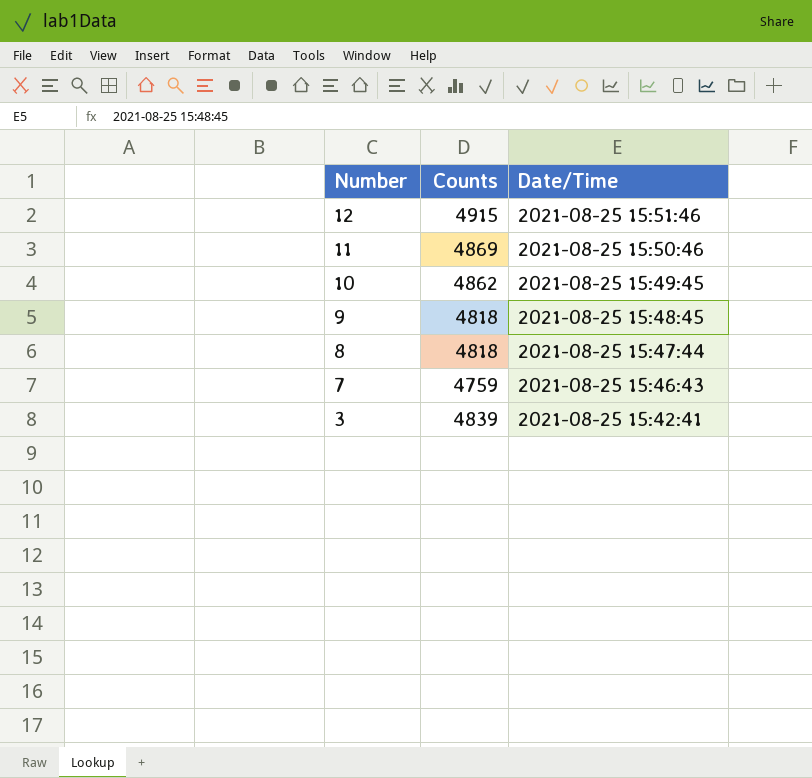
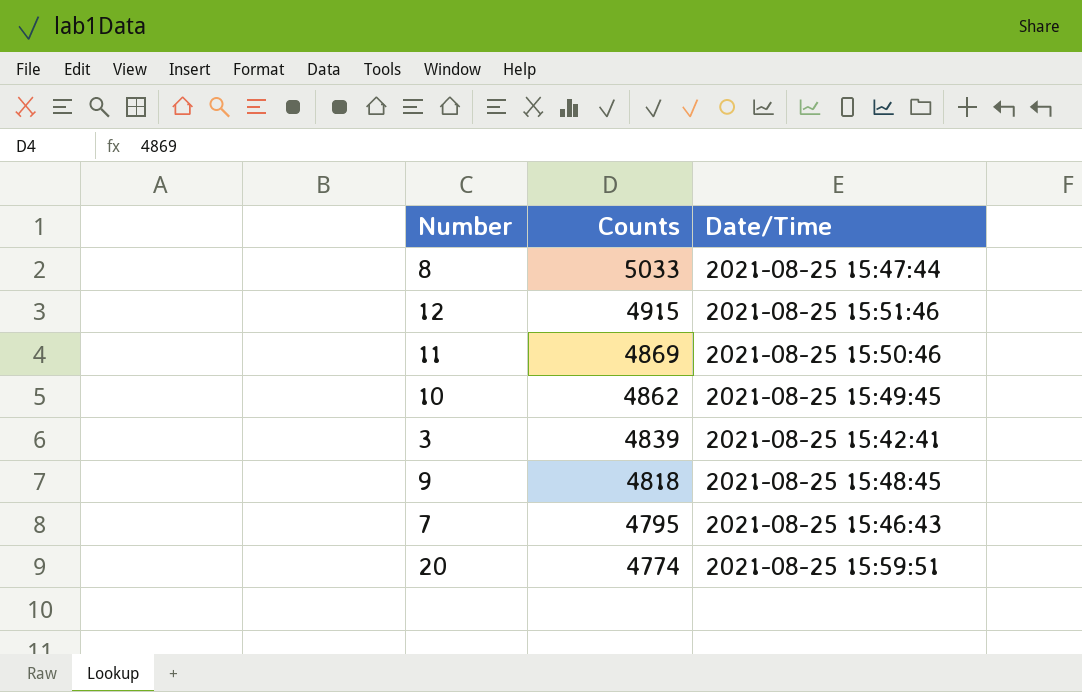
row order: Number descending -> Counts descending
8 | Counts: 4818 -> 5033
7 | Counts: 4759 -> 4795
row 20: none -> 4774 | 2021-08-25 15:59:51

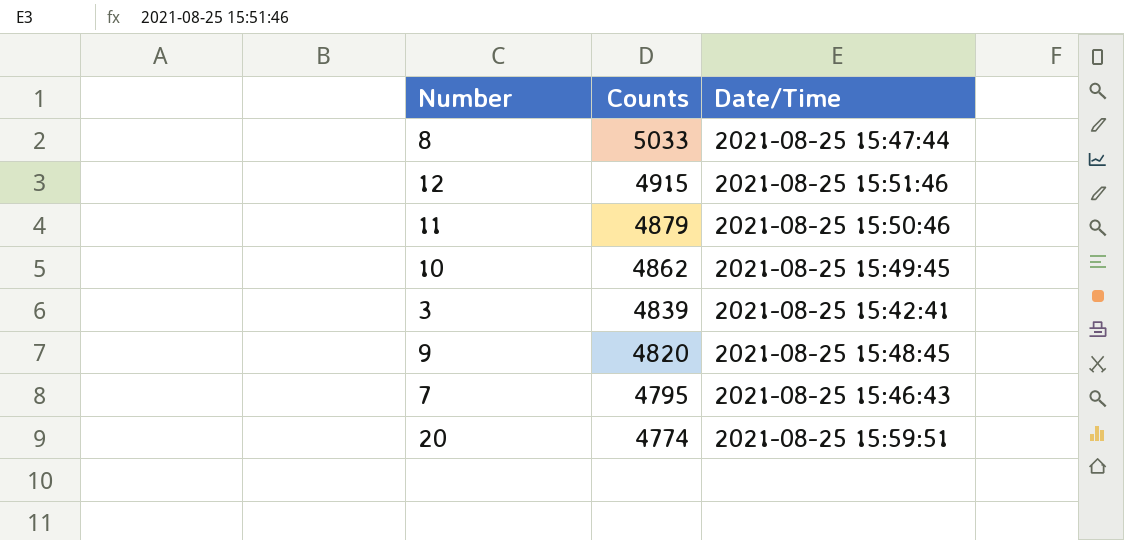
11 | Counts: 4869 -> 4879
9 | Counts: 4818 -> 4820

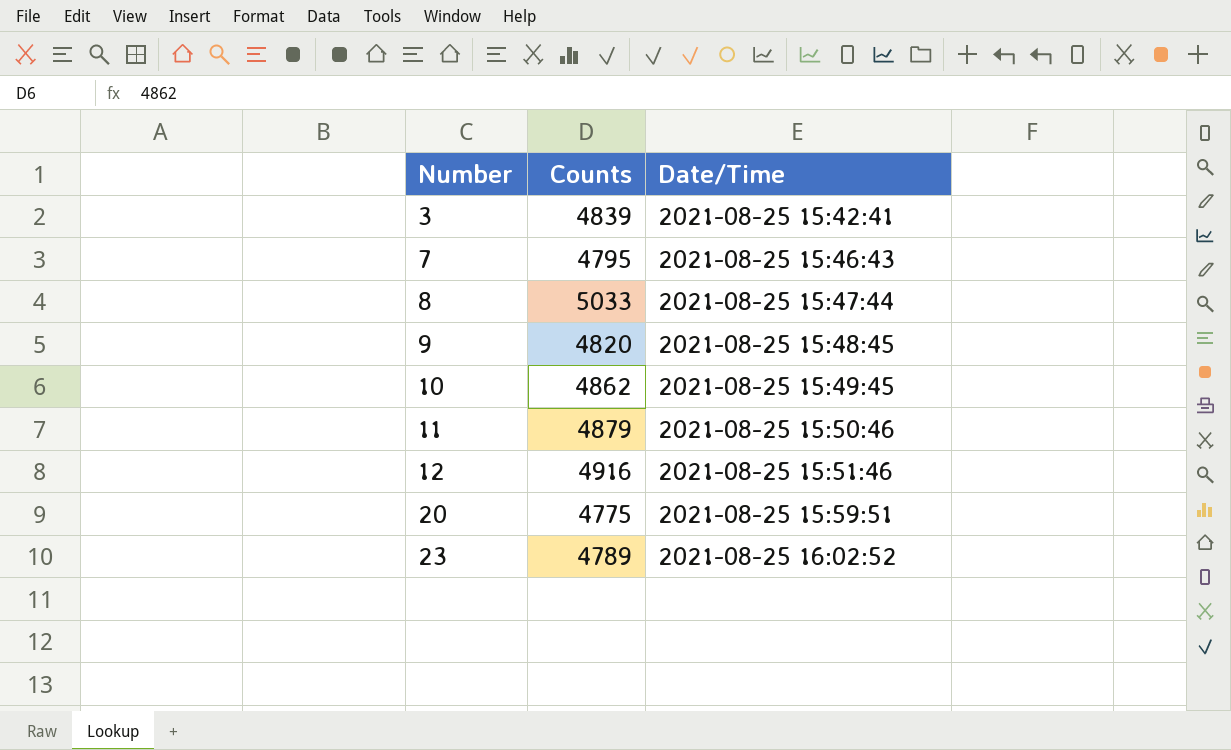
row order: Counts descending -> Number ascending
12 | Counts: 4915 -> 4916
20 | Counts: 4774 -> 4775
row 23: none -> 4789 | 2021-08-25 16:02:52

